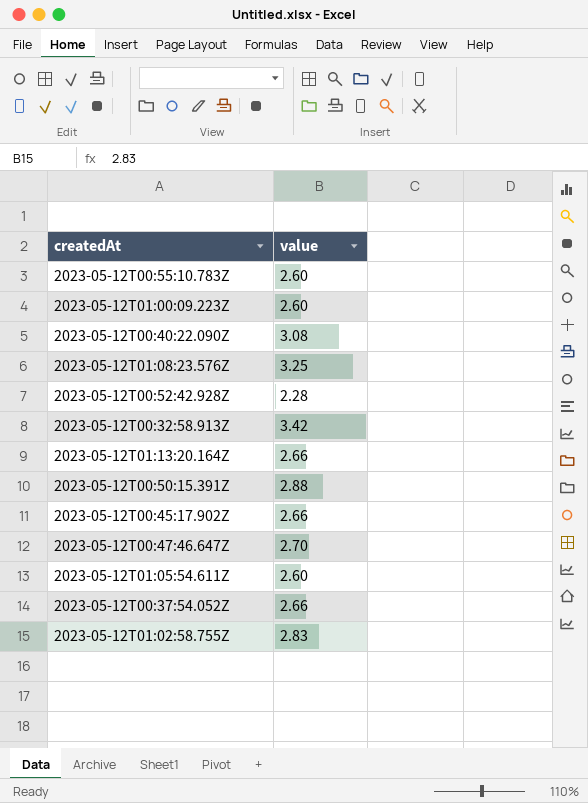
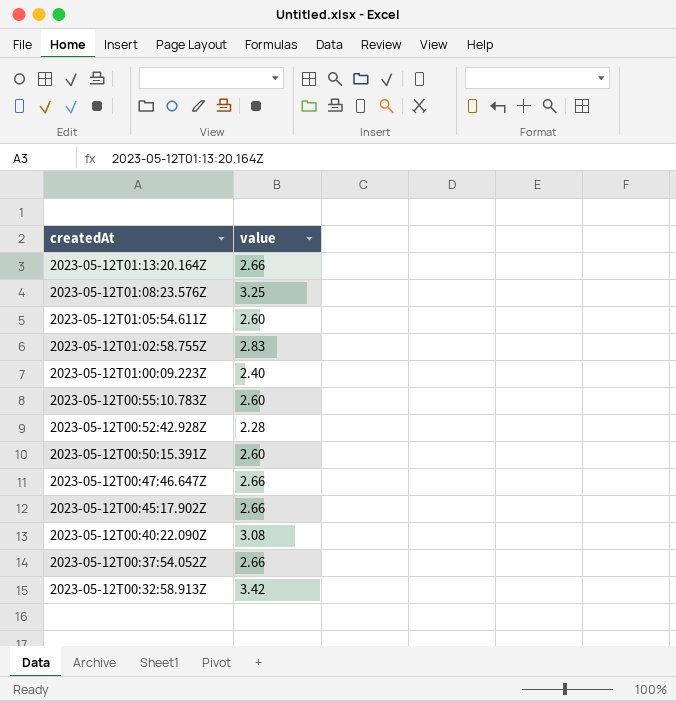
row order: none -> createdAt descending
2023-05-12T01:00:09.223Z | value: 2.60 -> 2.40
2023-05-12T00:50:15.391Z | value: 2.88 -> 2.60
2023-05-12T00:47:46.647Z | value: 2.70 -> 2.66

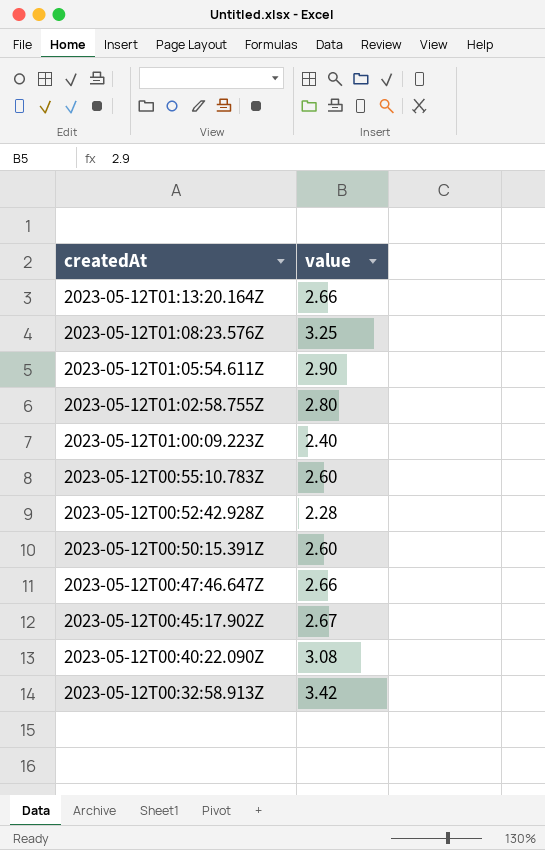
row 2023-05-12T00:37:54.052Z: 2.66 -> none
2023-05-12T01:05:54.611Z | value: 2.60 -> 2.90
2023-05-12T01:02:58.755Z | value: 2.83 -> 2.80
2023-05-12T00:45:17.902Z | value: 2.66 -> 2.67

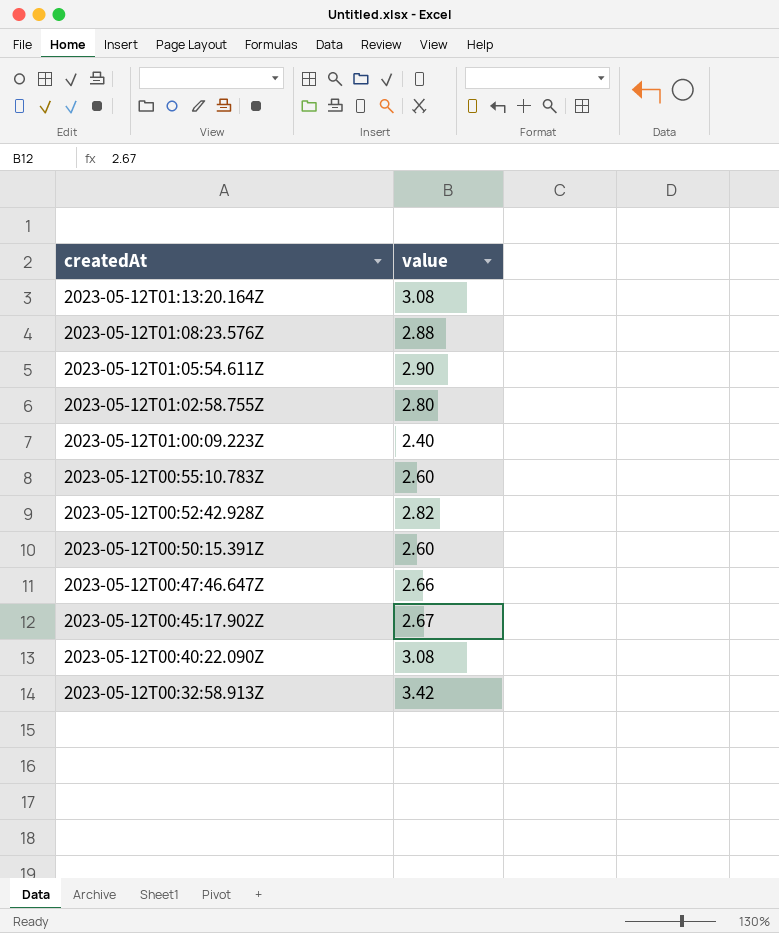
2023-05-12T01:13:20.164Z | value: 2.66 -> 3.08
2023-05-12T01:08:23.576Z | value: 3.25 -> 2.88
2023-05-12T00:52:42.928Z | value: 2.28 -> 2.82

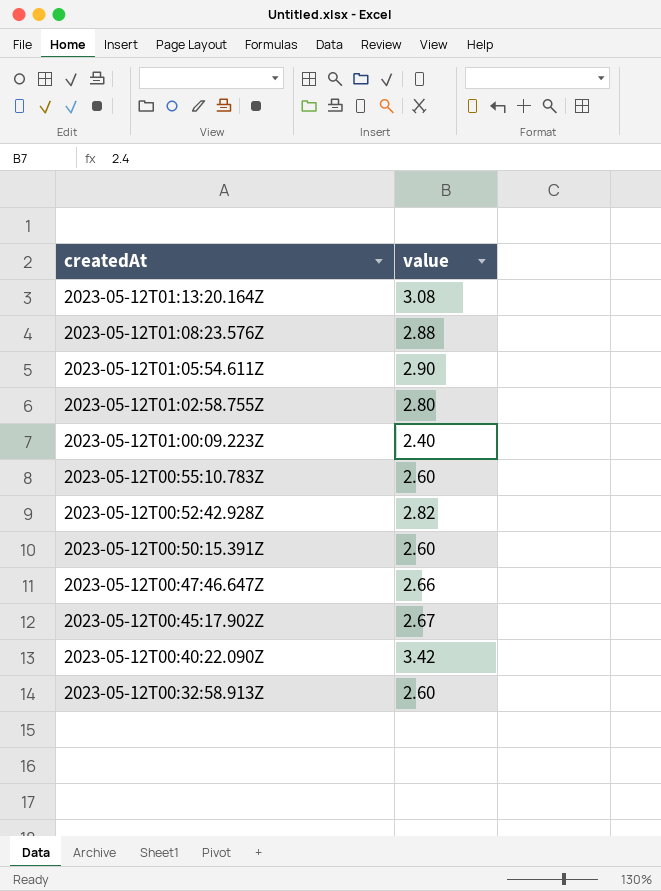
2023-05-12T00:40:22.090Z | value: 3.08 -> 3.42
2023-05-12T00:32:58.913Z | value: 3.42 -> 2.60

